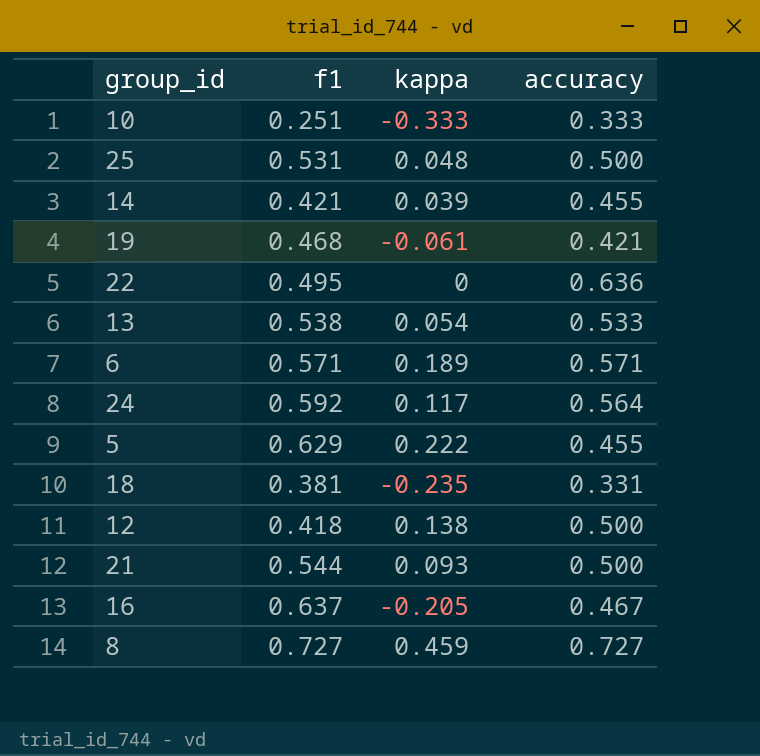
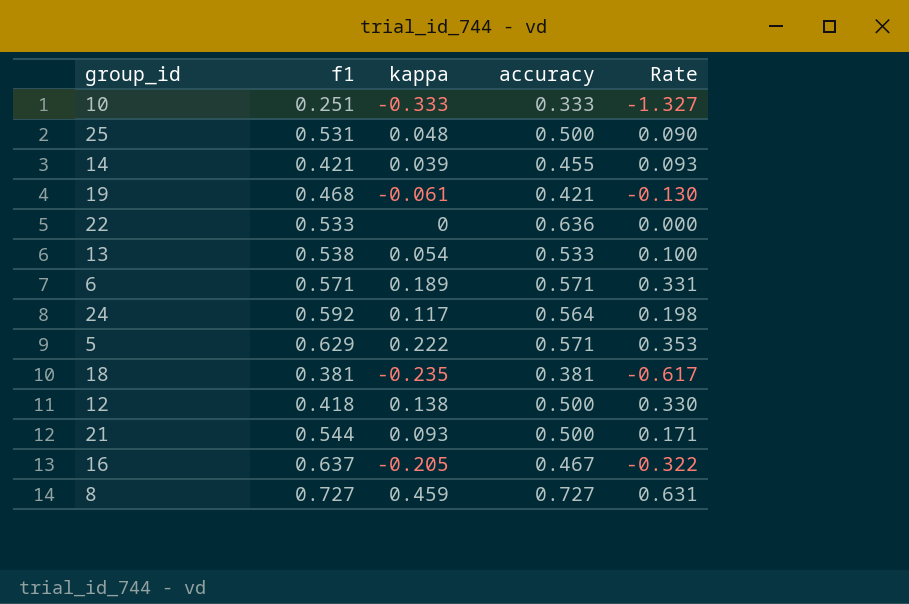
column Rate | formula: none -> [kappa] / [f1]
22 | f1: 0.495 -> 0.533
5 | accuracy: 0.455 -> 0.571
18 | accuracy: 0.331 -> 0.381

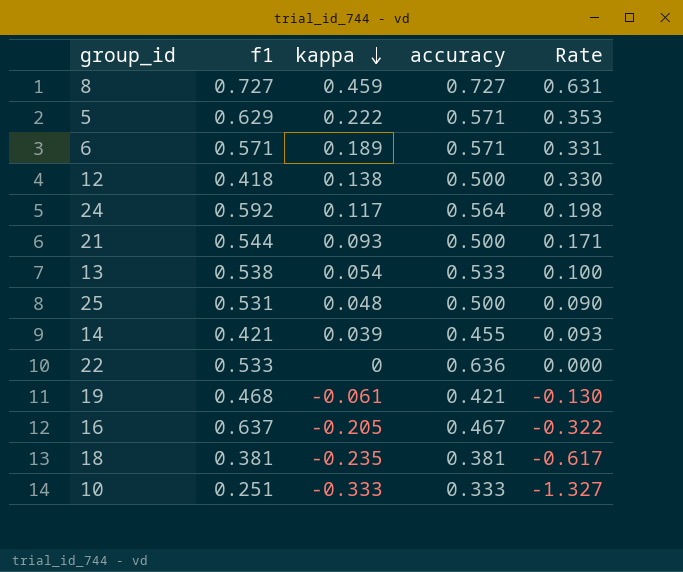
row order: none -> kappa descending

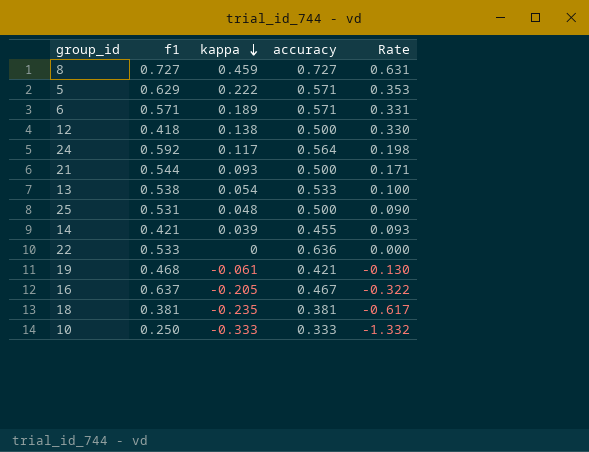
10 | f1: 0.251 -> 0.250
10 | Rate: -1.327 -> -1.332

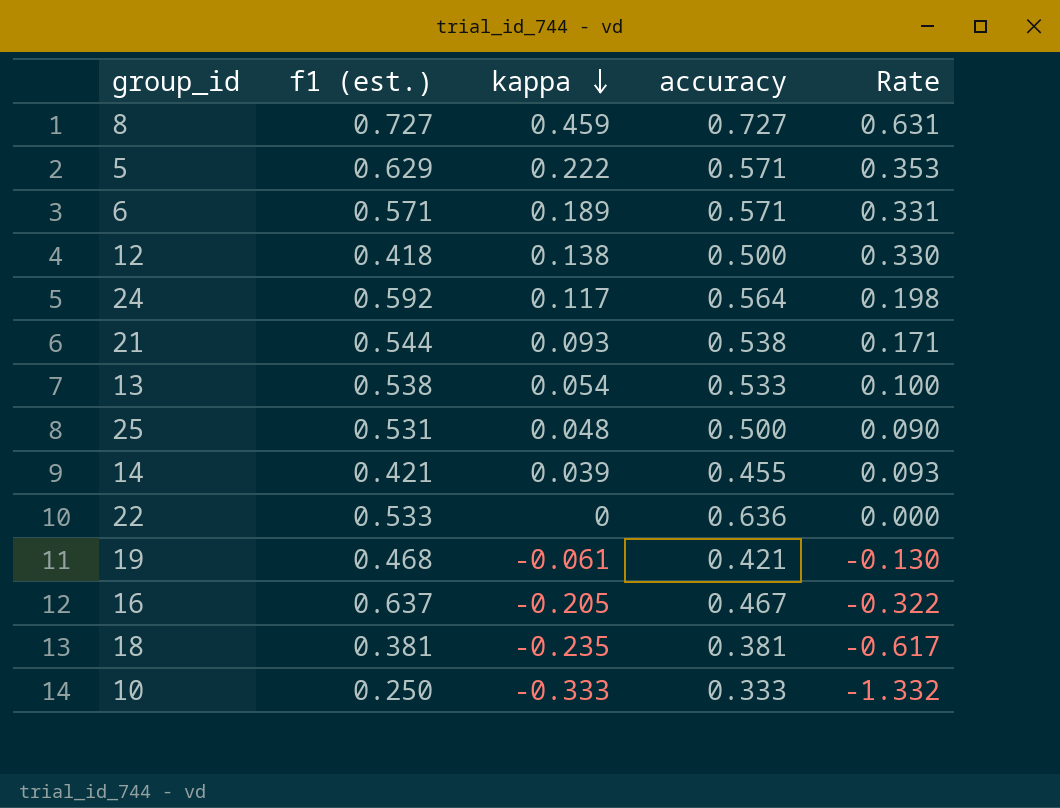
column name: f1 -> f1 (est.)
21 | accuracy: 0.500 -> 0.538

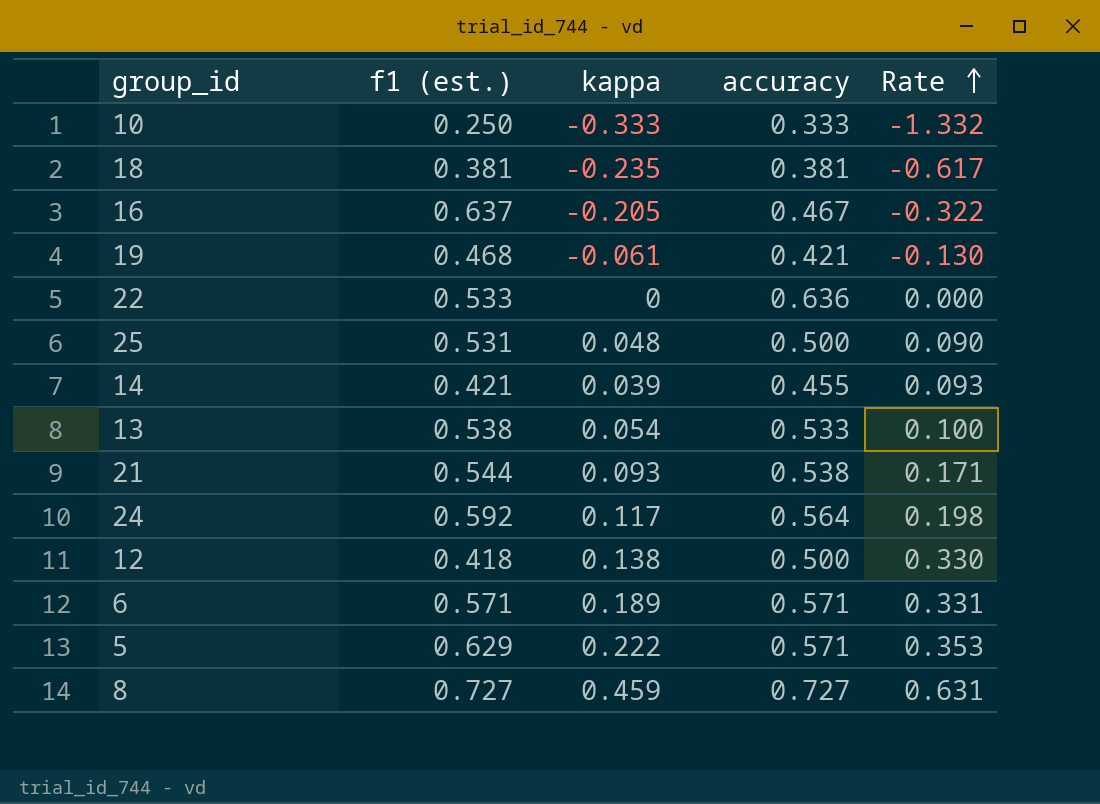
row order: kappa descending -> Rate ascending

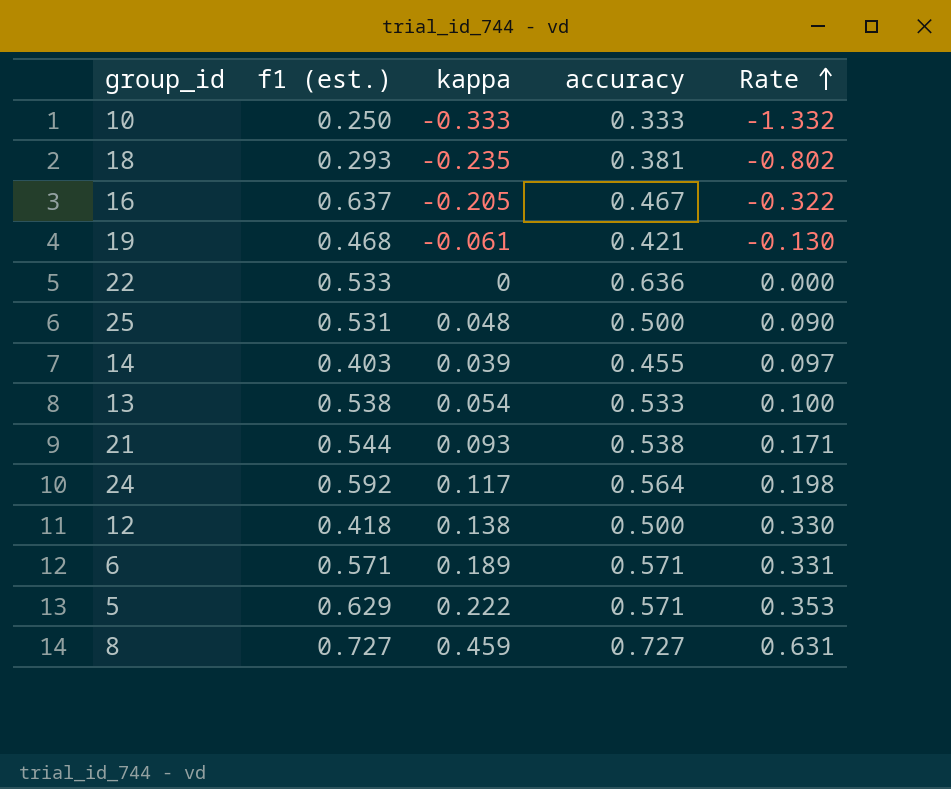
18 | f1 (est.): 0.381 -> 0.293
18 | Rate: -0.617 -> -0.802
14 | f1 (est.): 0.421 -> 0.403
14 | Rate: 0.093 -> 0.097

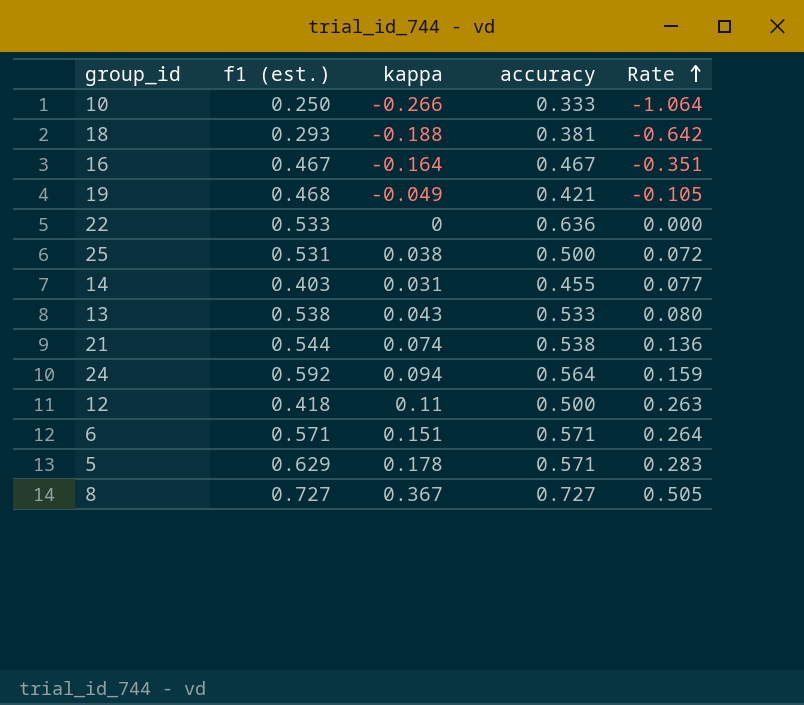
10 | kappa: -0.333 -> -0.266
10 | Rate: -1.332 -> -1.064
18 | kappa: -0.235 -> -0.188
18 | Rate: -0.802 -> -0.642
16 | f1 (est.): 0.637 -> 0.467
16 | kappa: -0.205 -> -0.164
16 | Rate: -0.322 -> -0.351
19 | kappa: -0.061 -> -0.049
19 | Rate: -0.130 -> -0.105
25 | kappa: 0.048 -> 0.038
25 | Rate: 0.090 -> 0.072
14 | kappa: 0.039 -> 0.031
14 | Rate: 0.097 -> 0.077
13 | kappa: 0.054 -> 0.043
13 | Rate: 0.100 -> 0.080
21 | kappa: 0.093 -> 0.074
21 | Rate: 0.171 -> 0.136
24 | kappa: 0.117 -> 0.094
24 | Rate: 0.198 -> 0.159
12 | kappa: 0.138 -> 0.11
12 | Rate: 0.330 -> 0.263
6 | kappa: 0.189 -> 0.151
6 | Rate: 0.331 -> 0.264
5 | kappa: 0.222 -> 0.178
5 | Rate: 0.353 -> 0.283
8 | kappa: 0.459 -> 0.367
8 | Rate: 0.631 -> 0.505

